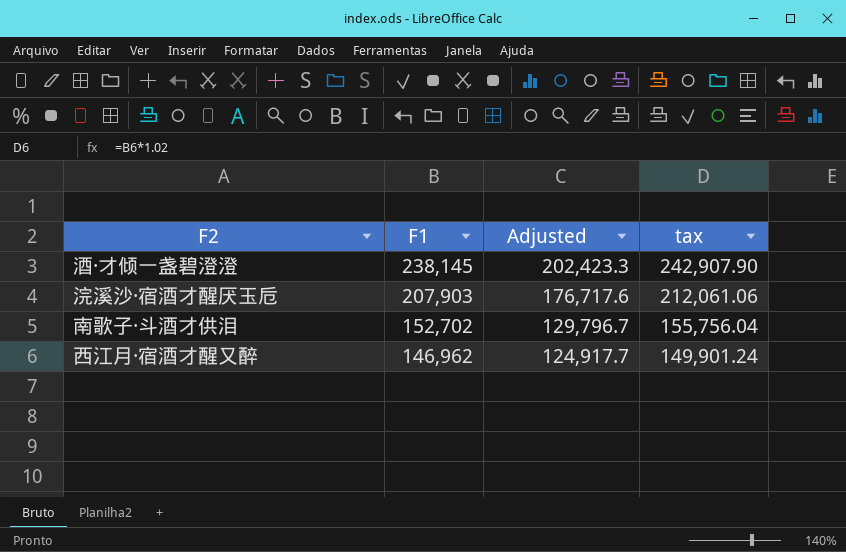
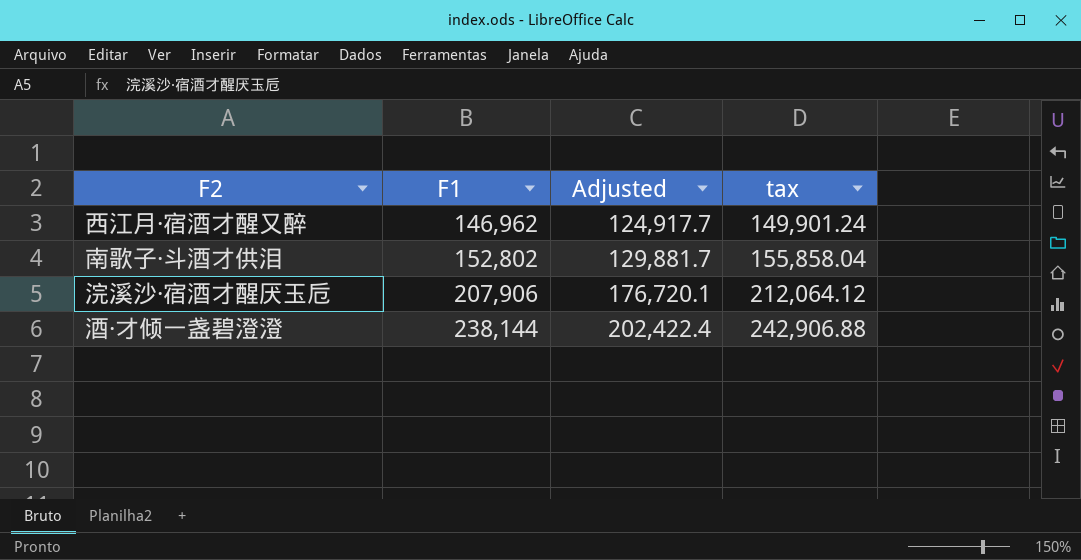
row order: F1 descending -> F1 ascending
南歌子·斗酒才供泪 | F1: 152,702 -> 152,802
南歌子·斗酒才供泪 | Adjusted: 129,796.7 -> 129,881.7
南歌子·斗酒才供泪 | tax: 155,756.04 -> 155,858.04
浣溪沙·宿酒才醒厌玉卮 | F1: 207,903 -> 207,906
浣溪沙·宿酒才醒厌玉卮 | Adjusted: 176,717.6 -> 176,720.1
浣溪沙·宿酒才醒厌玉卮 | tax: 212,061.06 -> 212,064.12
酒·才倾一盏碧澄澄 | F1: 238,145 -> 238,144
酒·才倾一盏碧澄澄 | Adjusted: 202,423.3 -> 202,422.4
酒·才倾一盏碧澄澄 | tax: 242,907.90 -> 242,906.88

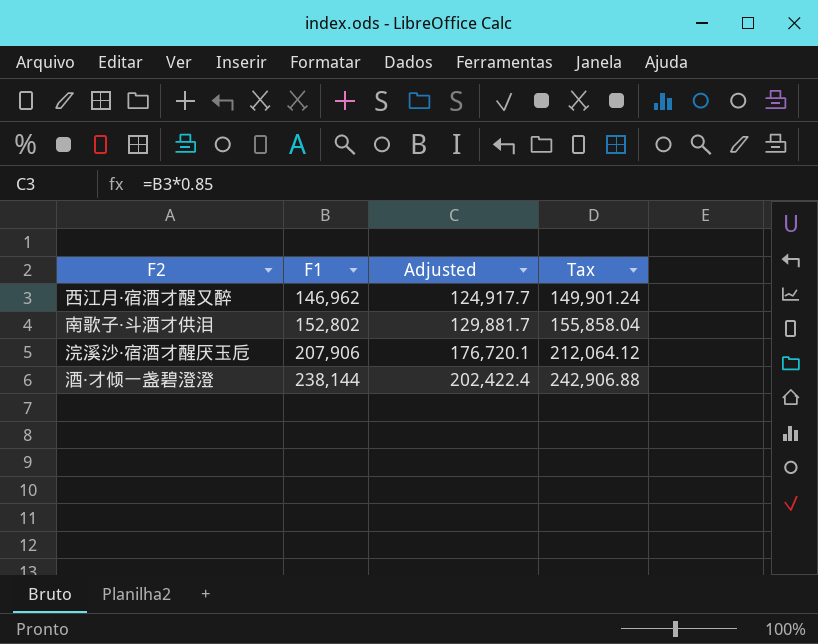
column name: tax -> Tax

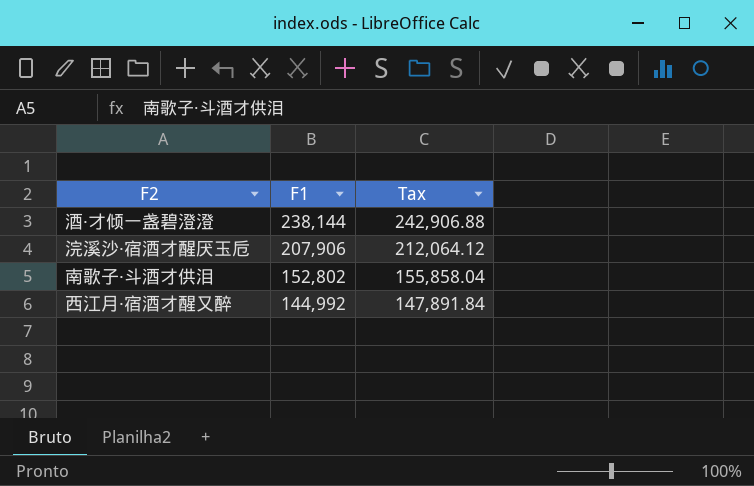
row order: F1 ascending -> F1 descending
column Adjusted | formula: [F1] * 0.85 -> none
西江月·宿酒才醒又醉 | F1: 146,962 -> 144,992
西江月·宿酒才醒又醉 | Tax: 149,901.24 -> 147,891.84

